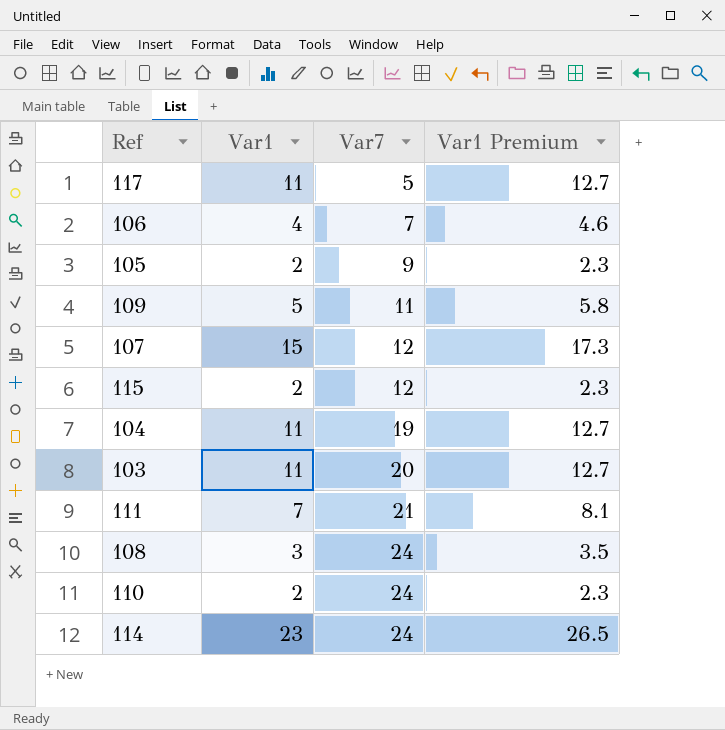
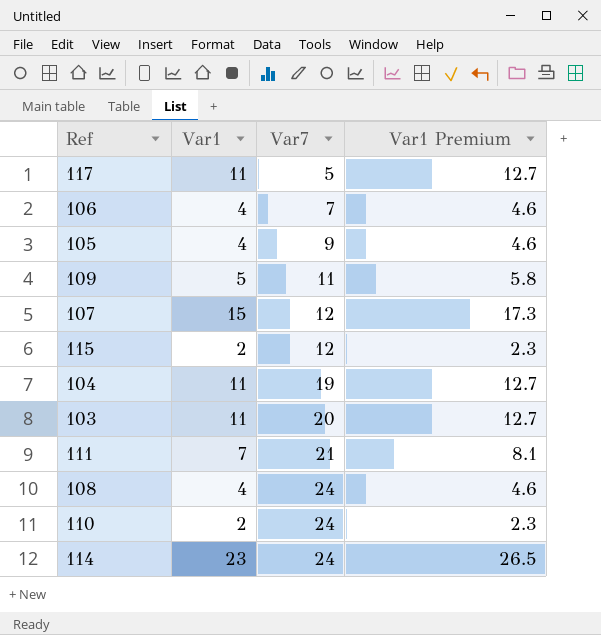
105 | Var1: 2 -> 4
105 | Var1 Premium: 2.3 -> 4.6
108 | Var1: 3 -> 4
108 | Var1 Premium: 3.5 -> 4.6

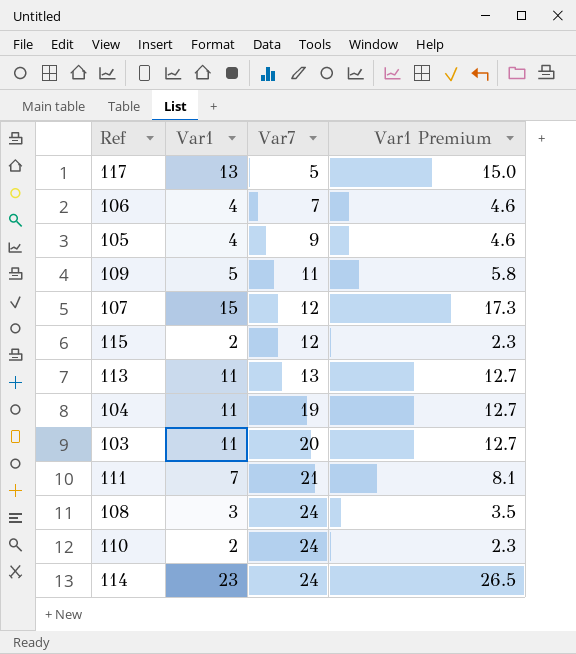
117 | Var1: 11 -> 13
117 | Var1 Premium: 12.7 -> 15.0
row 113: none -> 11 | 13 | 12.7
108 | Var1: 4 -> 3
108 | Var1 Premium: 4.6 -> 3.5

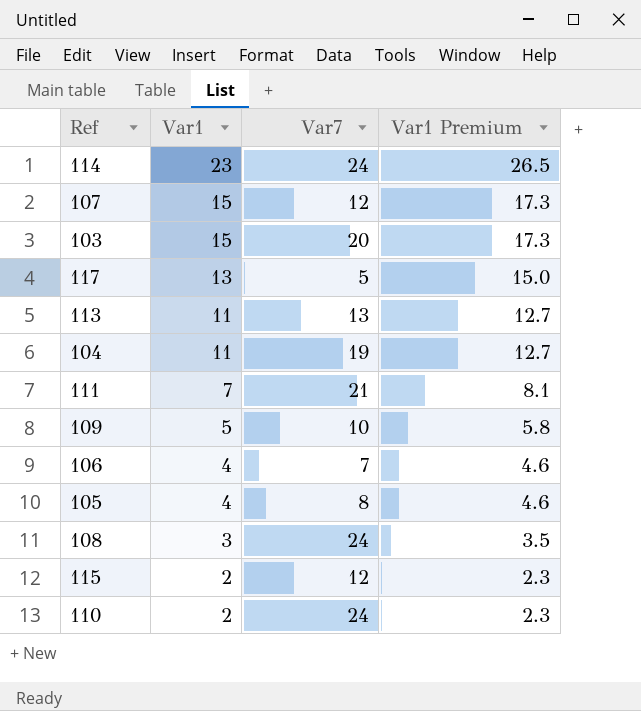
row order: Var7 ascending -> Var1 descending
103 | Var1: 11 -> 15
103 | Var1 Premium: 12.7 -> 17.3
109 | Var7: 11 -> 10
105 | Var7: 9 -> 8

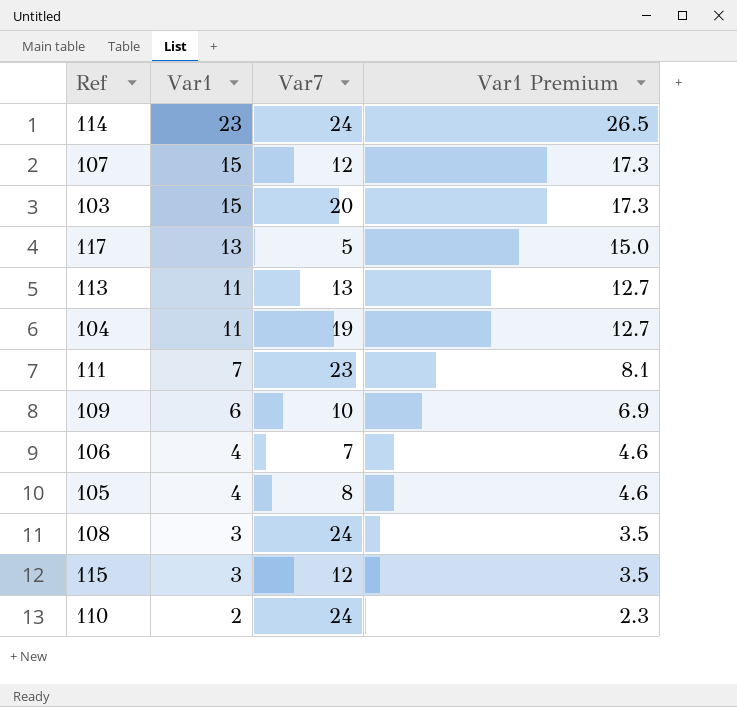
111 | Var7: 21 -> 23
109 | Var1: 5 -> 6
109 | Var1 Premium: 5.8 -> 6.9
115 | Var1: 2 -> 3
115 | Var1 Premium: 2.3 -> 3.5

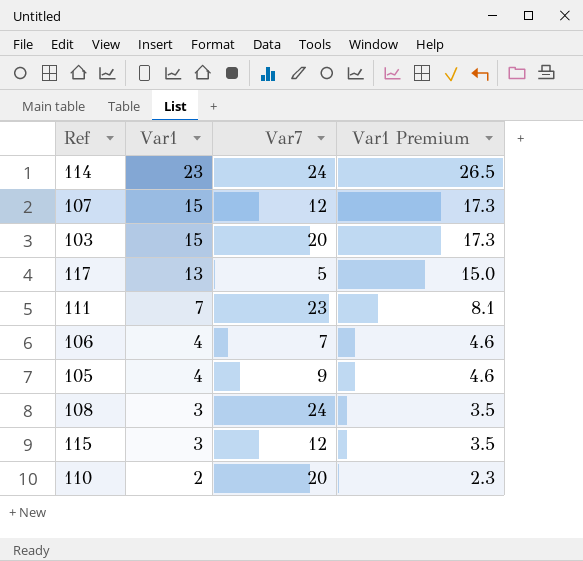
row 113: 11 | 13 | 12.7 -> none
row 104: 11 | 19 | 12.7 -> none
row 109: 6 | 10 | 6.9 -> none
105 | Var7: 8 -> 9
110 | Var7: 24 -> 20

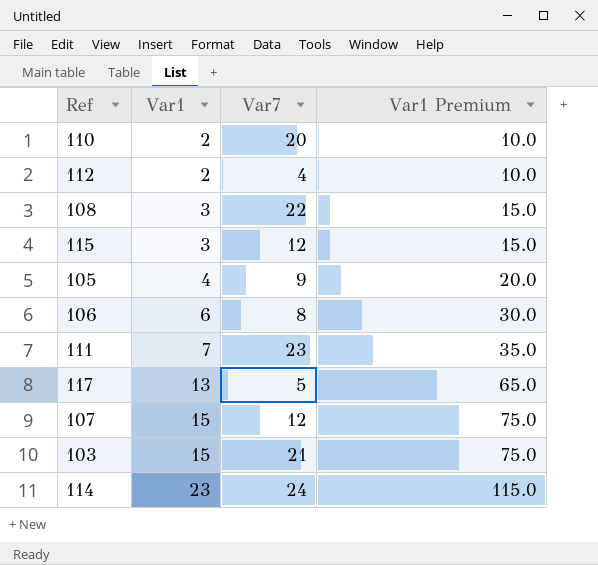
row order: Var1 descending -> Var1 ascending
column Var1 Premium | formula: [Var1] * 1.15 -> [Var1] * 5
row 112: none -> 2 | 4 | 10.0
108 | Var7: 24 -> 22
106 | Var1: 4 -> 6
106 | Var7: 7 -> 8
103 | Var7: 20 -> 21

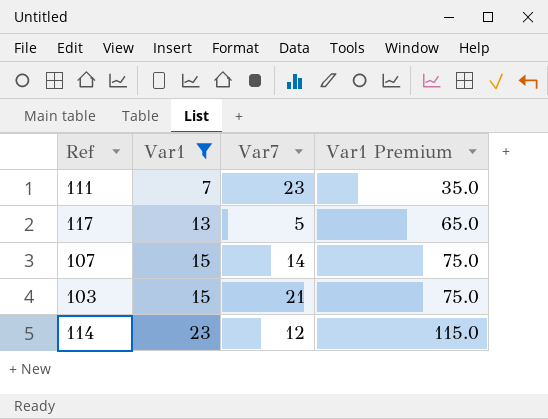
filter: none -> Var1 >= 7
107 | Var7: 12 -> 14
114 | Var7: 24 -> 12

